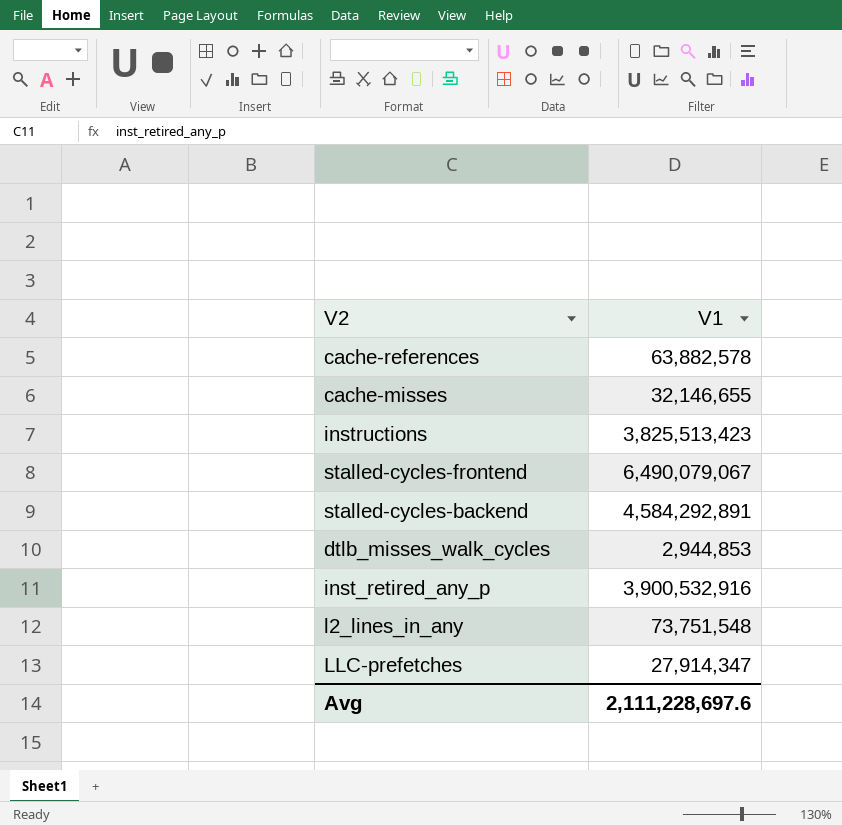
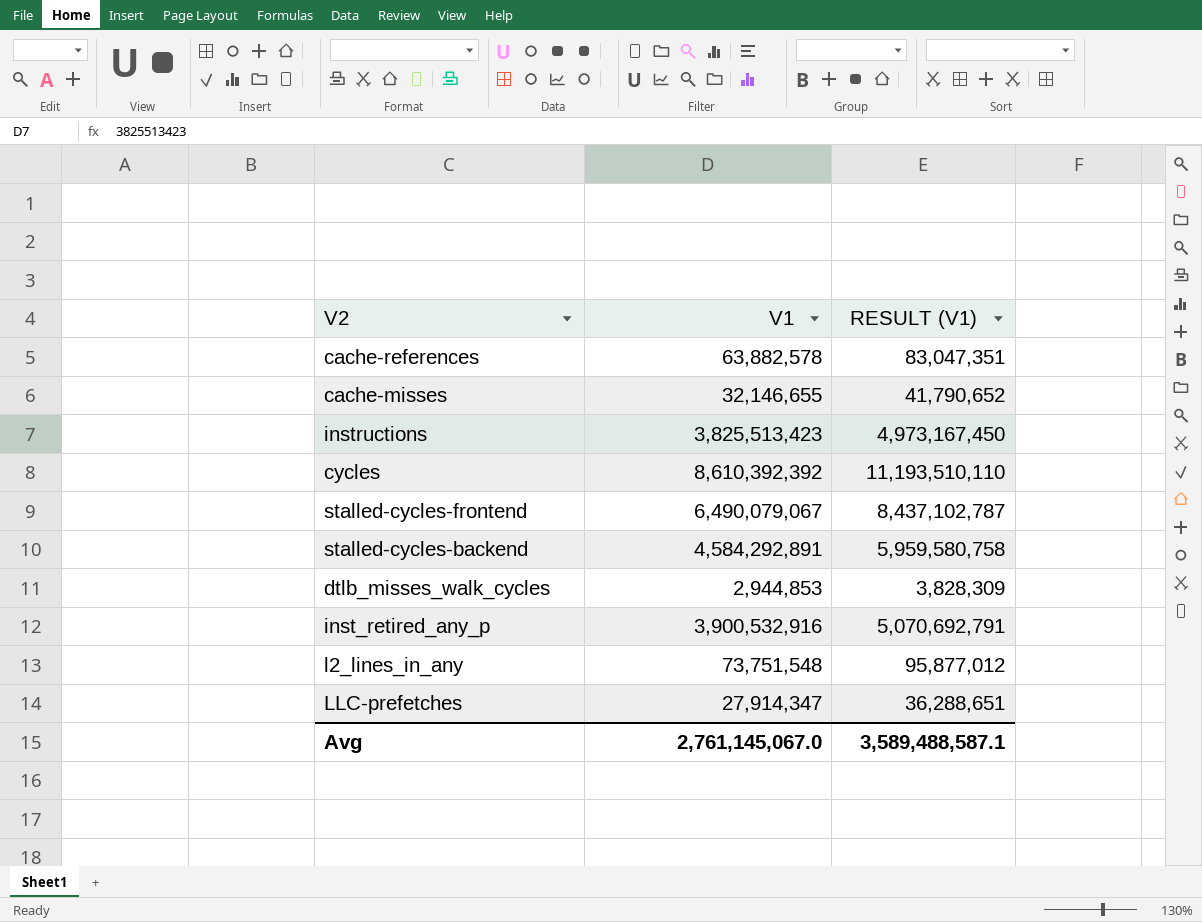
column RESULT (V1) | formula: none -> [V1] * 1.3
row cycles: none -> 8,610,392,392 | 11,193,510,110
Avg | V1: 2,111,228,697.6 -> 2,761,145,067.0

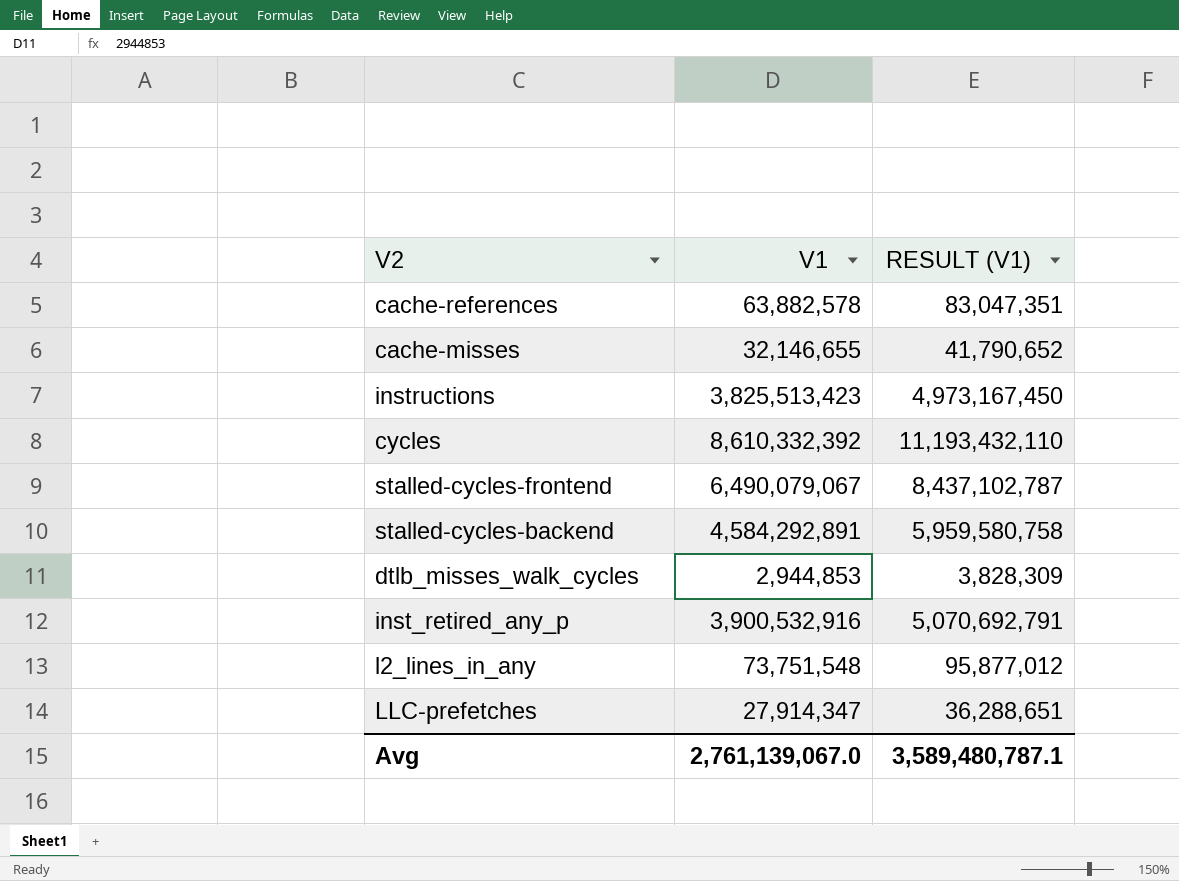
cycles | V1: 8,610,392,392 -> 8,610,332,392
cycles | RESULT (V1): 11,193,510,110 -> 11,193,432,110
Avg | V1: 2,761,145,067.0 -> 2,761,139,067.0
Avg | RESULT (V1): 3,589,488,587.1 -> 3,589,480,787.1

